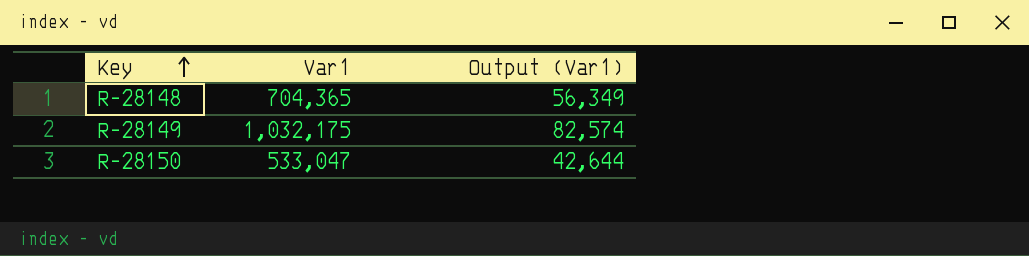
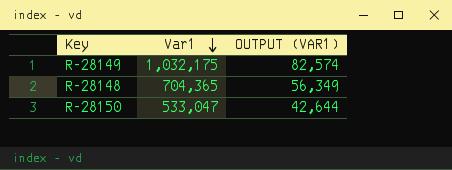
row order: Key ascending -> Var1 descending
column name: Output (Var1) -> OUTPUT (VAR1)

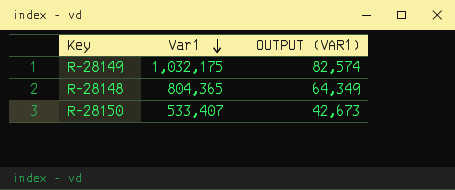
R-28148 | Var1: 704,365 -> 804,365
R-28148 | OUTPUT (VAR1): 56,349 -> 64,349
R-28150 | Var1: 533,047 -> 533,407
R-28150 | OUTPUT (VAR1): 42,644 -> 42,673

